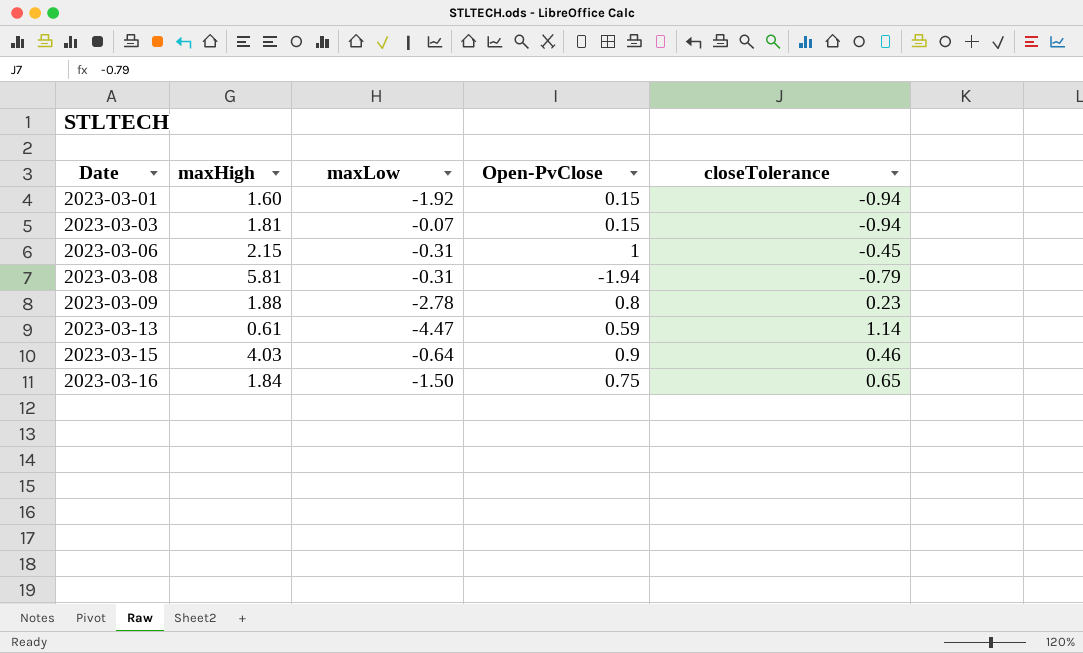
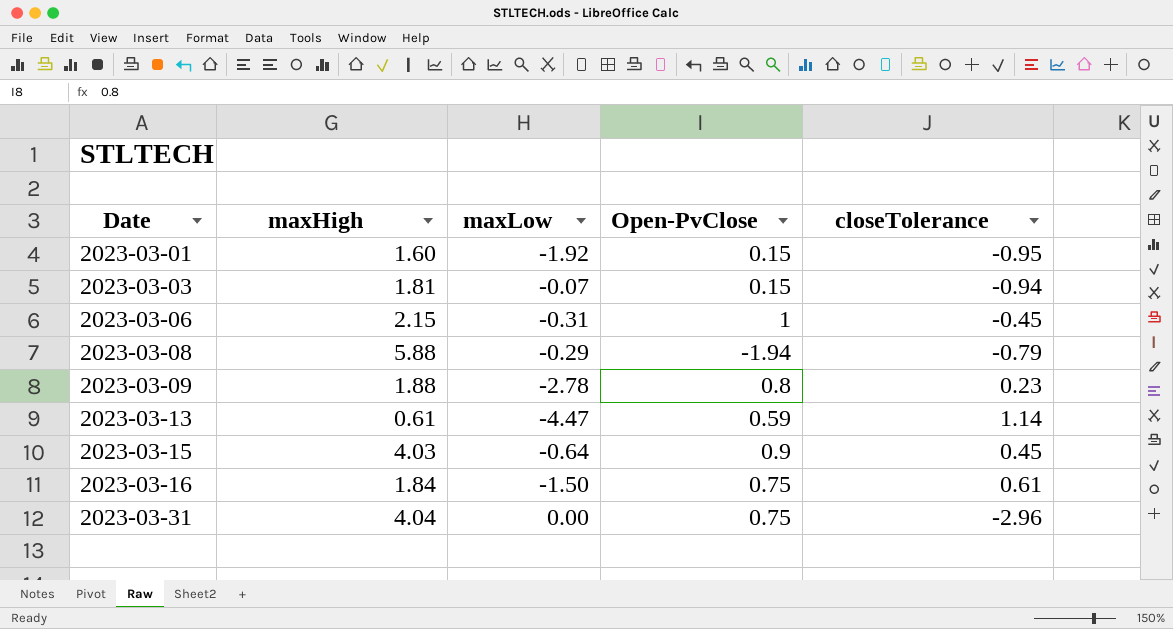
2023-03-01 | closeTolerance: -0.94 -> -0.95
2023-03-08 | maxHigh: 5.81 -> 5.88
2023-03-08 | maxLow: -0.31 -> -0.29
2023-03-15 | closeTolerance: 0.46 -> 0.45
2023-03-16 | closeTolerance: 0.65 -> 0.61
row 2023-03-31: none -> 4.04 | 0.00 | 0.75 | -2.96

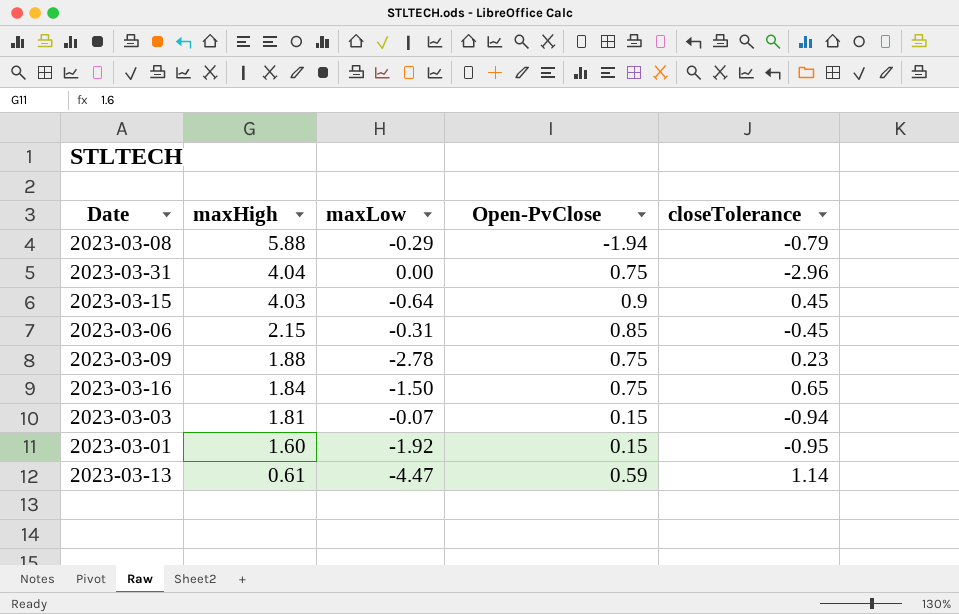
row order: Date ascending -> maxHigh descending
2023-03-06 | Open-PvClose: 1 -> 0.85
2023-03-09 | Open-PvClose: 0.8 -> 0.75
2023-03-16 | closeTolerance: 0.61 -> 0.65

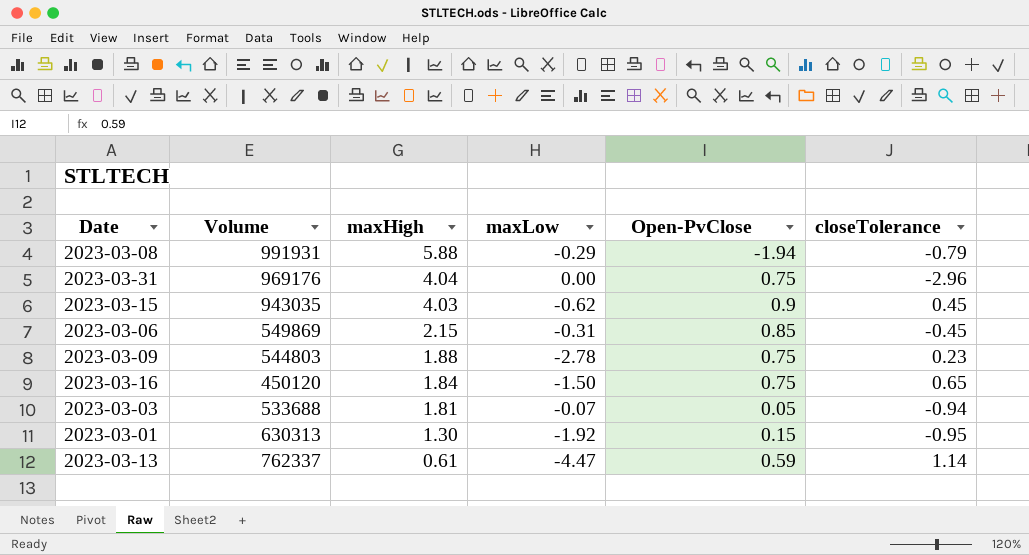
column Volume | position: none -> 2
2023-03-15 | maxLow: -0.64 -> -0.62
2023-03-03 | Open-PvClose: 0.15 -> 0.05
2023-03-01 | maxHigh: 1.60 -> 1.30

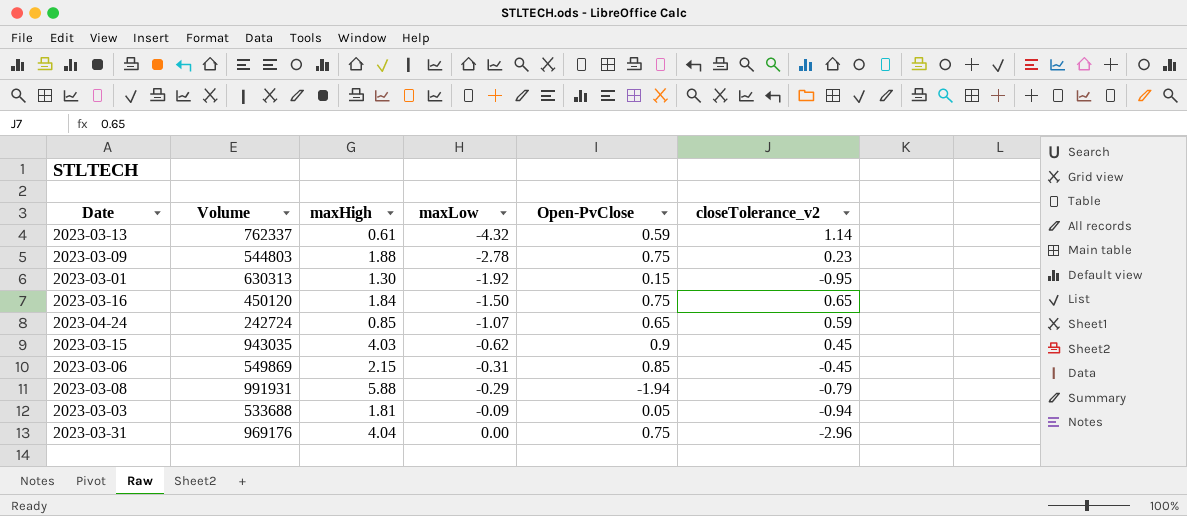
row order: maxHigh descending -> maxLow ascending
column name: closeTolerance -> closeTolerance_v2
2023-03-13 | maxLow: -4.47 -> -4.32
row 2023-04-24: none -> 242724 | 0.85 | -1.07 | 0.65 | 0.59
2023-03-03 | maxLow: -0.07 -> -0.09

